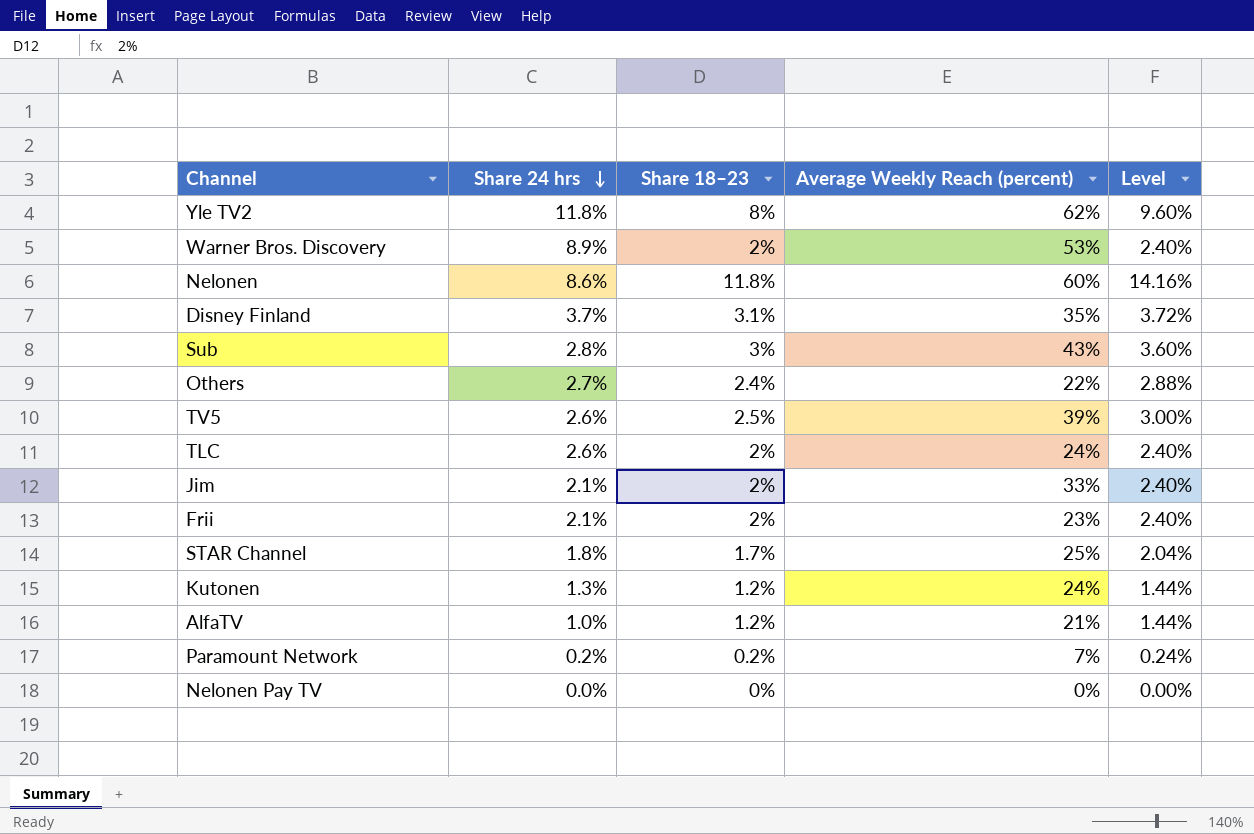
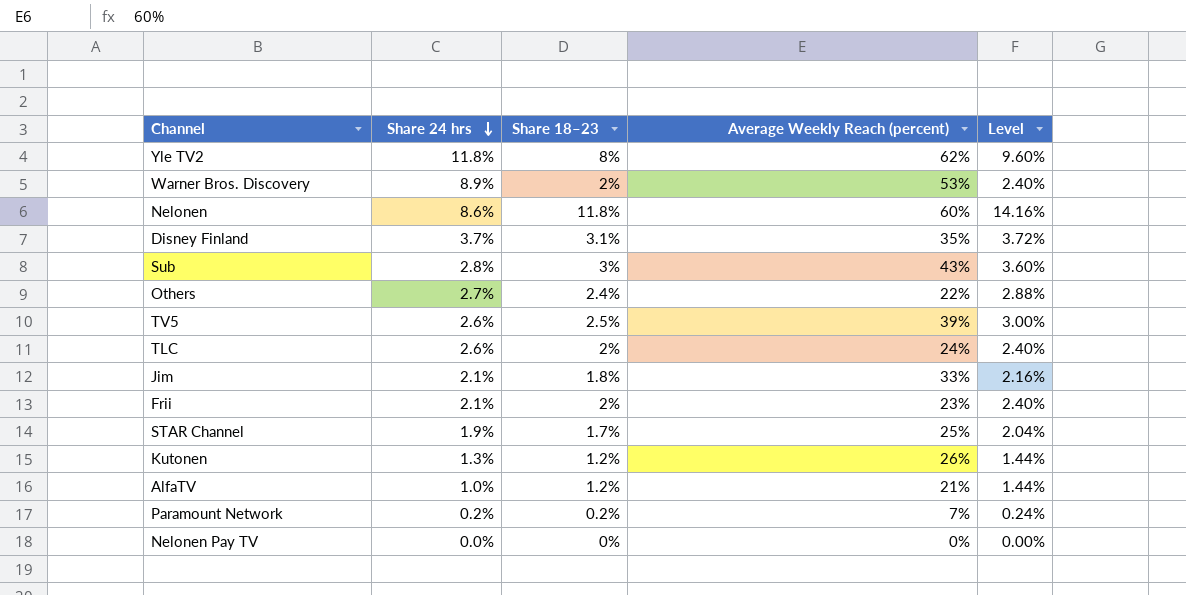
Jim | Share 18–23: 2% -> 1.8%
Jim | Level: 2.40% -> 2.16%
STAR Channel | Share 24 hrs: 1.8% -> 1.9%
Kutonen | Average Weekly Reach (percent): 24% -> 26%

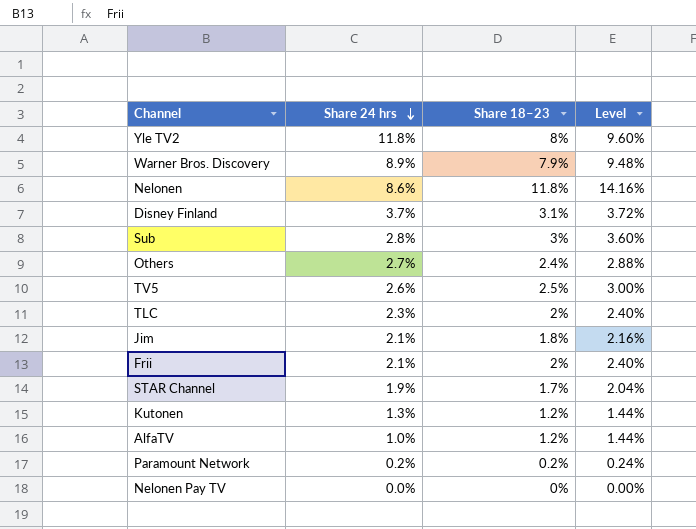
column Average Weekly Reach (percent) | position: 4 -> none
Warner Bros. Discovery | Share 18–23: 2% -> 7.9%
Warner Bros. Discovery | Level: 2.40% -> 9.48%
TLC | Share 24 hrs: 2.6% -> 2.3%

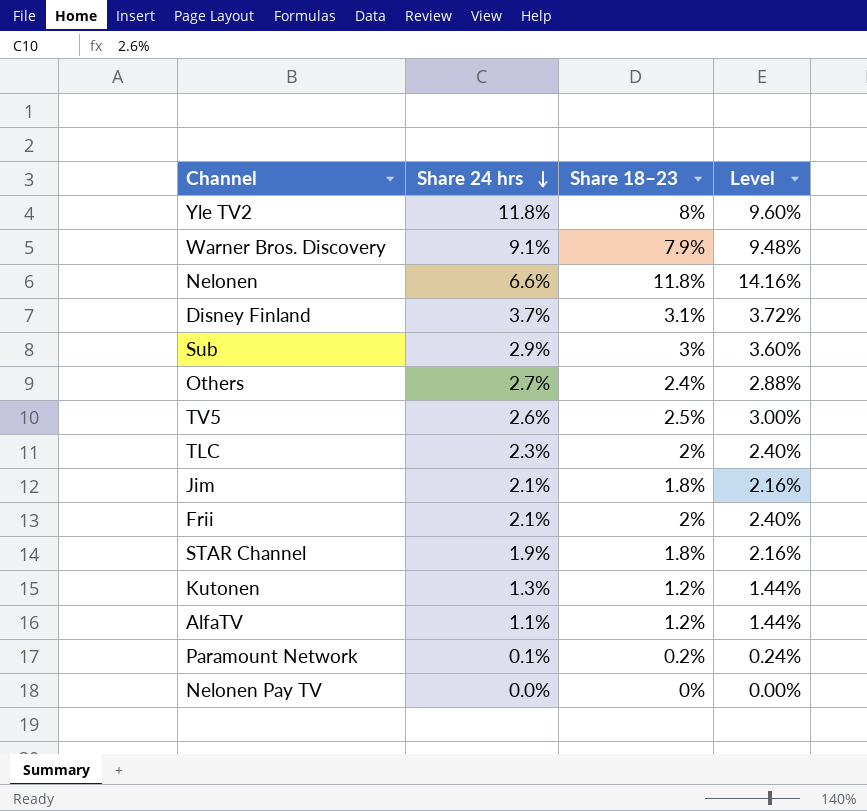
Warner Bros. Discovery | Share 24 hrs: 8.9% -> 9.1%
Nelonen | Share 24 hrs: 8.6% -> 6.6%
Sub | Share 24 hrs: 2.8% -> 2.9%
STAR Channel | Share 18–23: 1.7% -> 1.8%
STAR Channel | Level: 2.04% -> 2.16%
AlfaTV | Share 24 hrs: 1.0% -> 1.1%
Paramount Network | Share 24 hrs: 0.2% -> 0.1%

